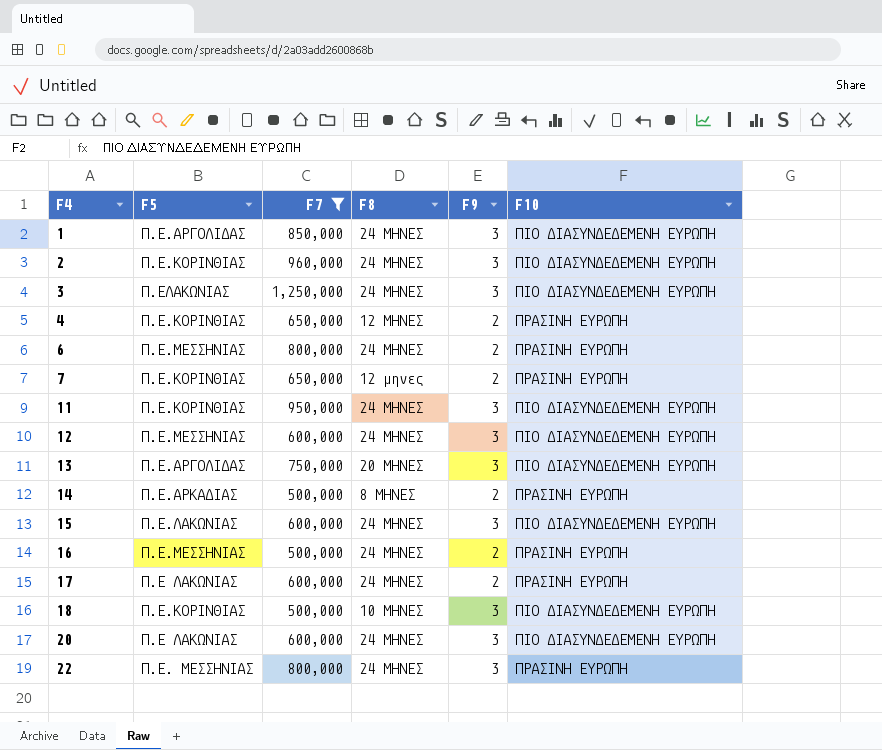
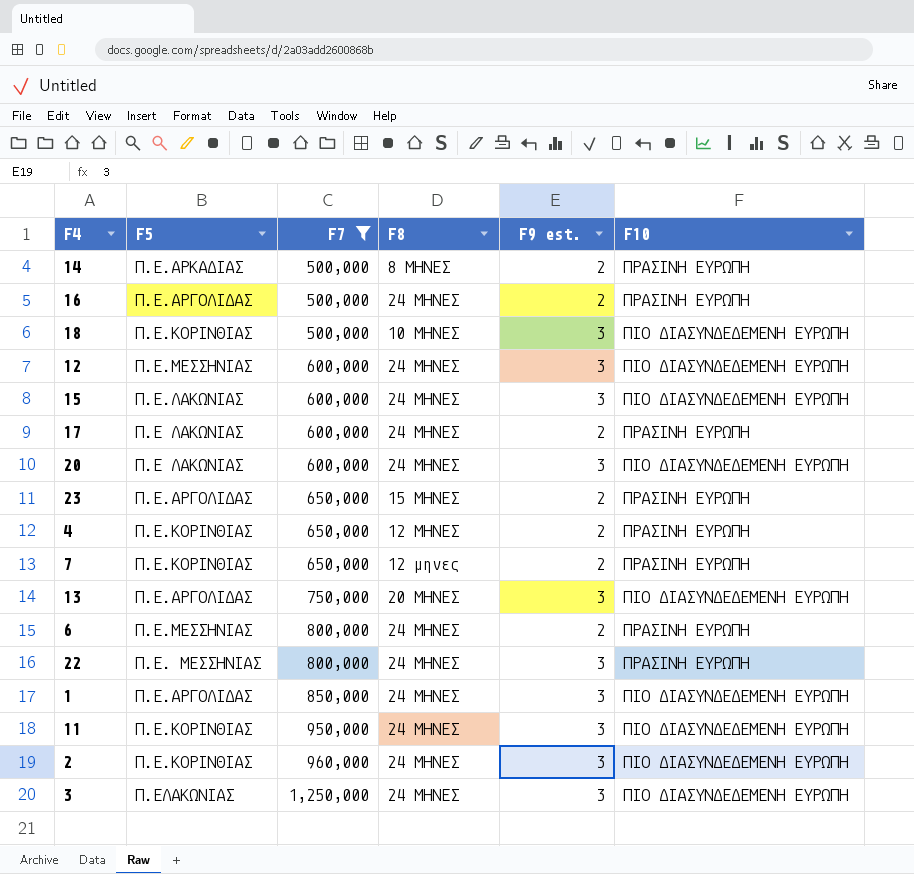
row order: F4 ascending -> F7 ascending
column name: F9 -> F9 est.
16 | F5: Π.Ε.ΜΕΣΣΗΝΙΑΣ -> Π.Ε.ΑΡΓΟΛΙΔΑΣ
row 23: none -> Π.Ε.ΑΡΓΟΛΙΔΑΣ | 650,000 | 15 ΜΗΝΕΣ | 2 | ΠΡΑΣΙΝΗ ΕΥΡΩΠΗ

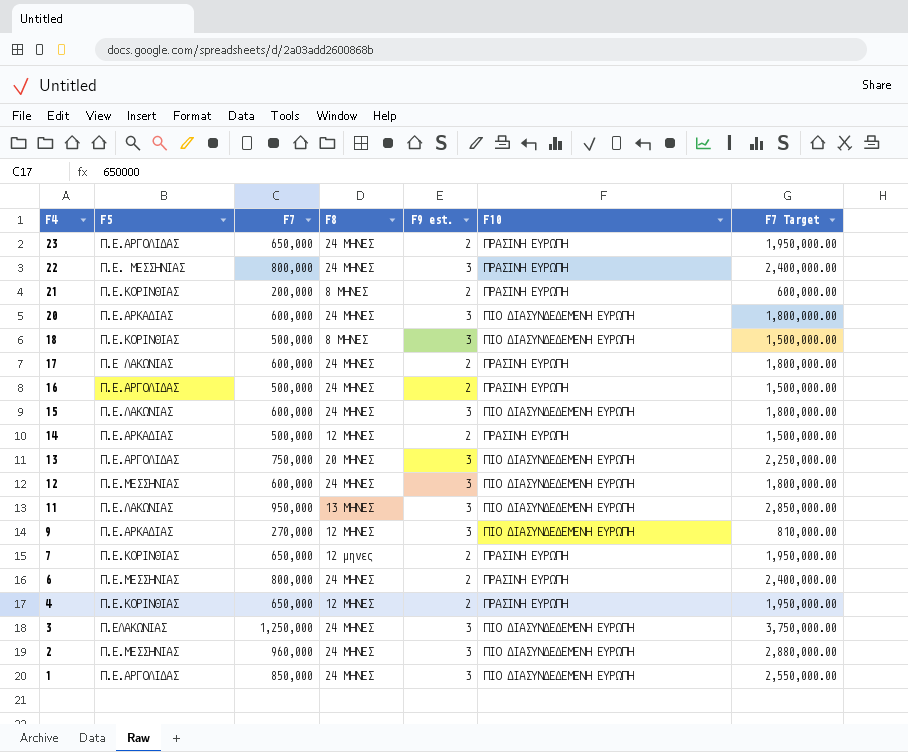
filter: F7 >= 500,000 -> none
row order: F7 ascending -> F4 descending
column F7 Target | formula: none -> [F7] * 3
23 | F8: 15 ΜΗΝΕΣ -> 24 ΜΗΝΕΣ
20 | F5: Π.Ε ΛΑΚΩΝΙΑΣ -> Π.Ε.ΑΡΚΑΔΙΑΣ
18 | F8: 10 ΜΗΝΕΣ -> 8 ΜΗΝΕΣ
14 | F8: 8 ΜΗΝΕΣ -> 12 ΜΗΝΕΣ
11 | F5: Π.Ε.ΚΟΡΙΝΘΙΑΣ -> Π.Ε.ΛΑΚΩΝΙΑΣ
11 | F8: 24 ΜΗΝΕΣ -> 13 ΜΗΝΕΣ
2 | F5: Π.Ε.ΚΟΡΙΝΘΙΑΣ -> Π.Ε.ΜΕΣΣΗΝΙΑΣ

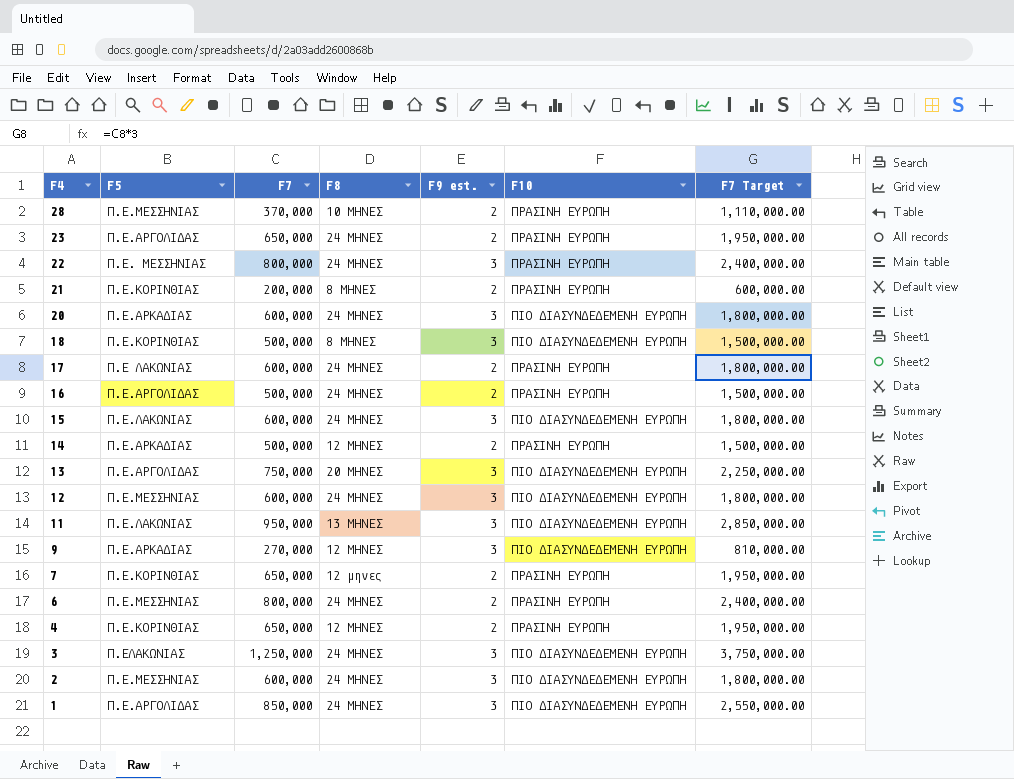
row 28: none -> Π.Ε.ΜΕΣΣΗΝΙΑΣ | 370,000 | 10 ΜΗΝΕΣ | 2 | ΠΡΑΣΙΝΗ ΕΥΡΩΠΗ | 1,110,000.00
2 | F7: 960,000 -> 600,000
2 | F7 Target: 2,880,000.00 -> 1,800,000.00

